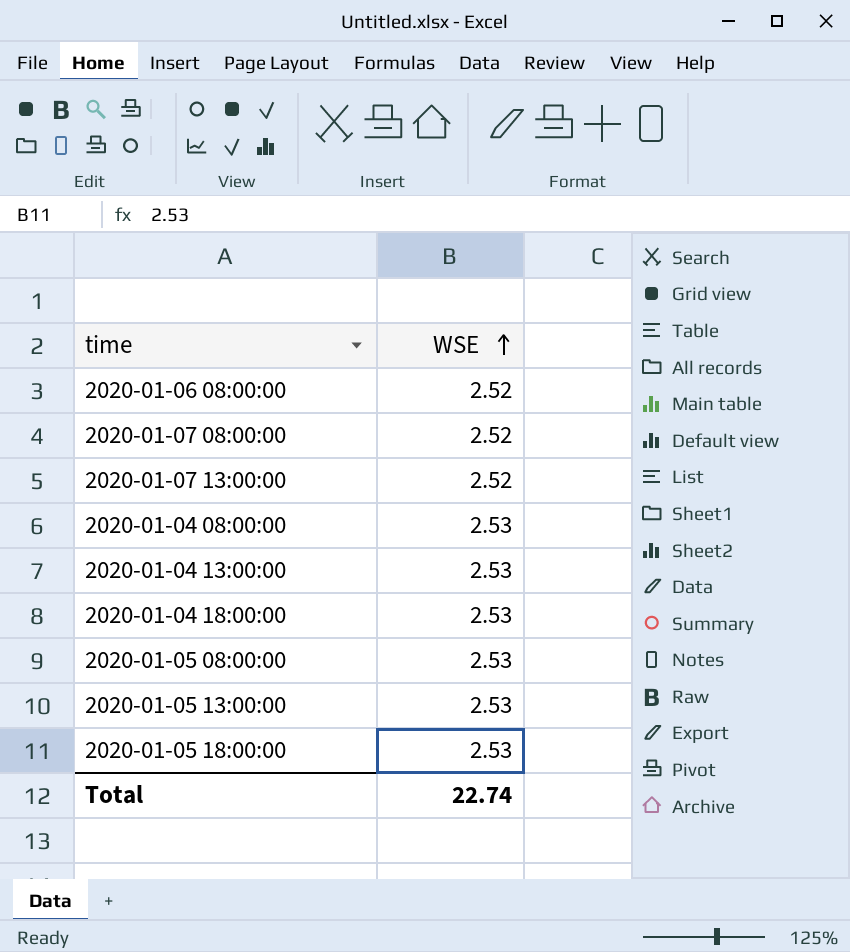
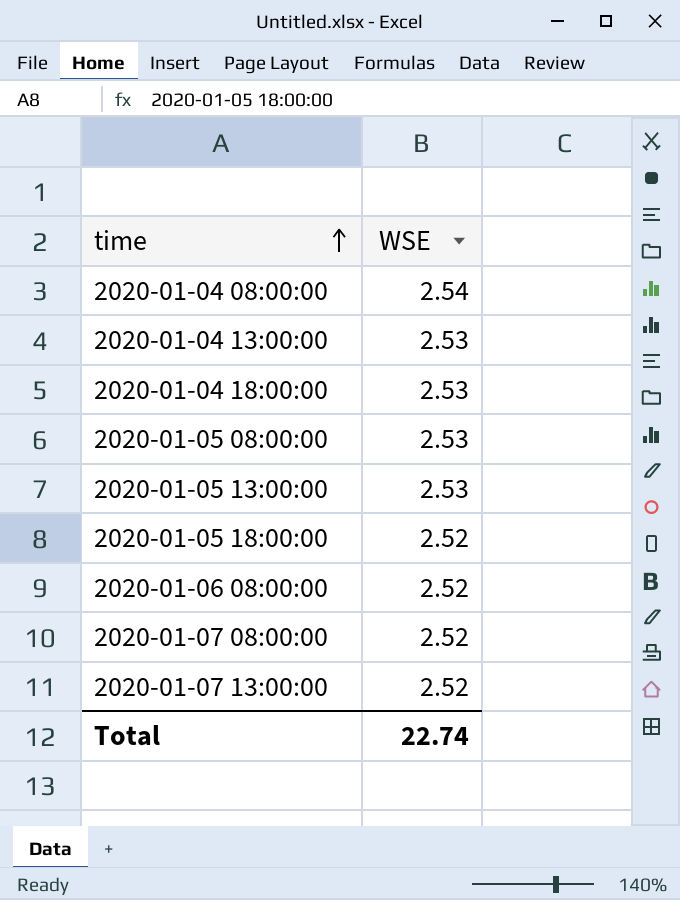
row order: WSE ascending -> time ascending
2020-01-04 08:00:00 | WSE: 2.53 -> 2.54
2020-01-05 18:00:00 | WSE: 2.53 -> 2.52

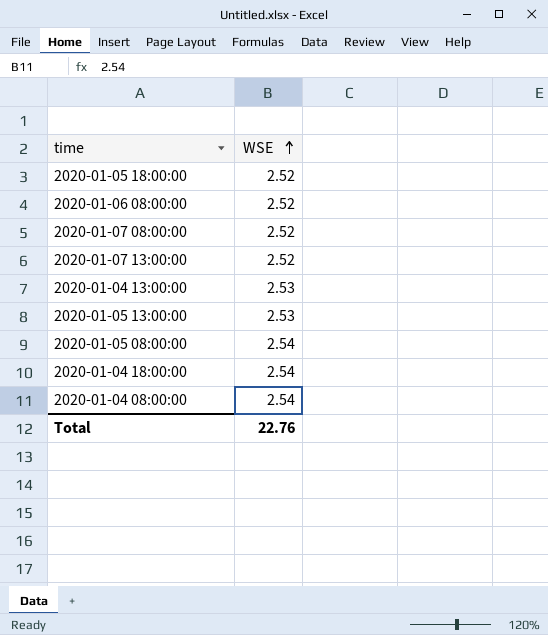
row order: time ascending -> WSE ascending
2020-01-05 08:00:00 | WSE: 2.53 -> 2.54
2020-01-04 18:00:00 | WSE: 2.53 -> 2.54
Total | WSE: 22.74 -> 22.76

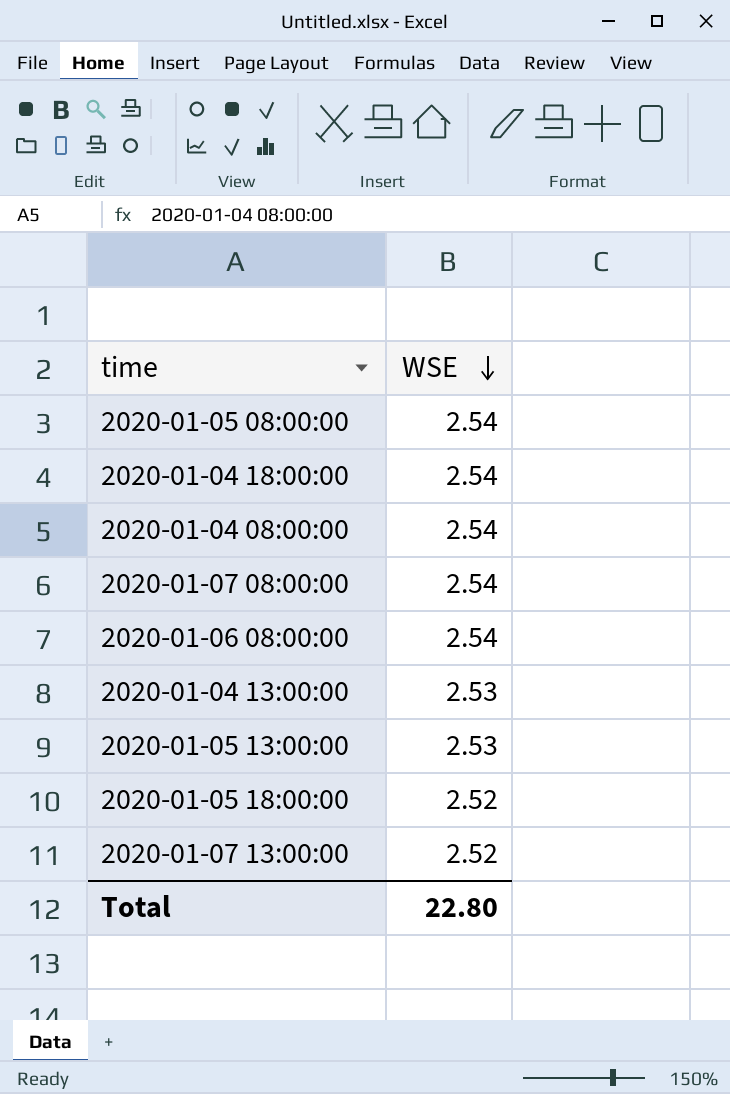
row order: WSE ascending -> WSE descending
2020-01-07 08:00:00 | WSE: 2.52 -> 2.54
2020-01-06 08:00:00 | WSE: 2.52 -> 2.54
Total | WSE: 22.76 -> 22.80

